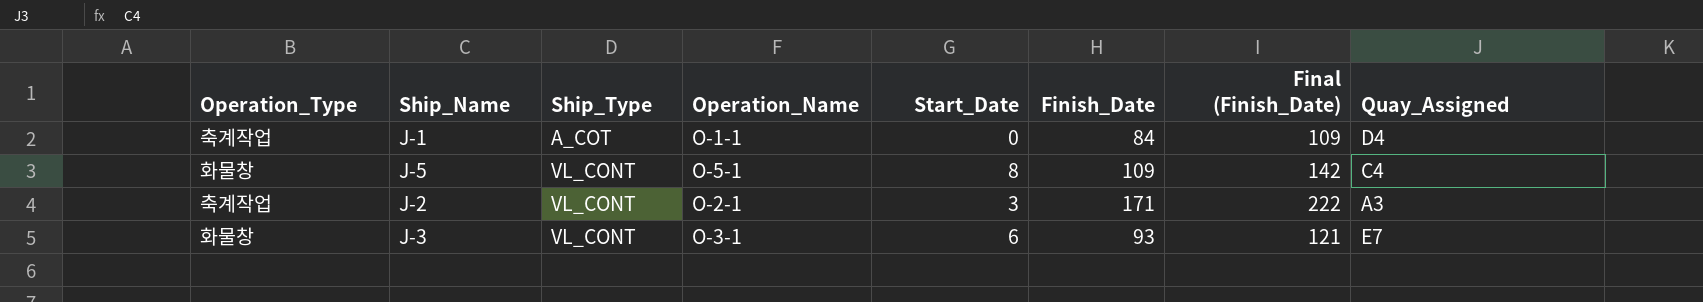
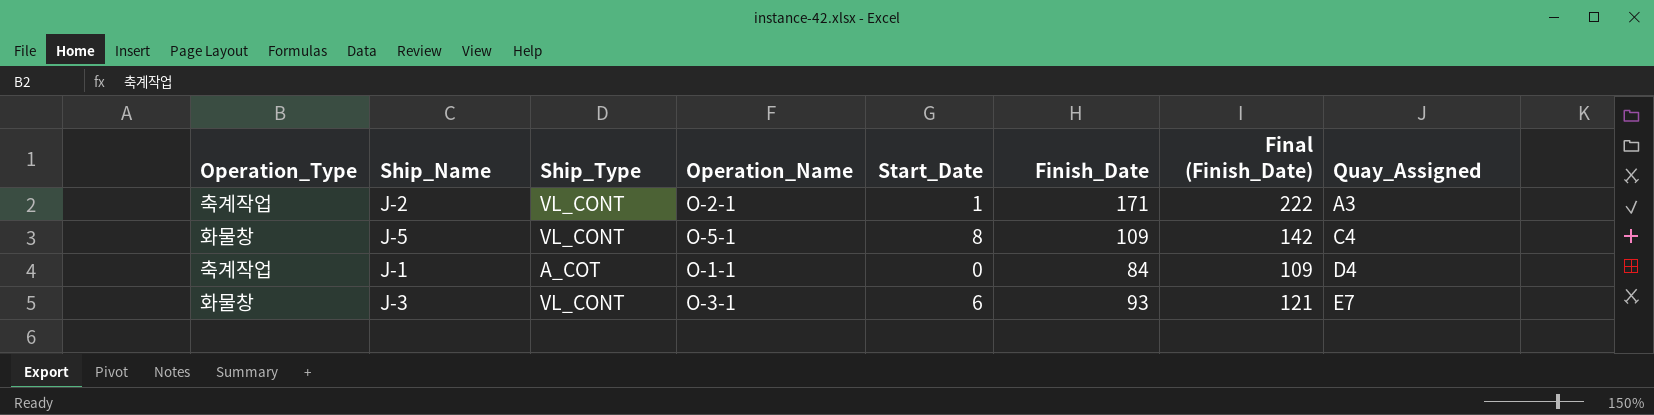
row order: Ship_Type ascending -> Quay_Assigned ascending
J-2 | Start_Date: 3 -> 1

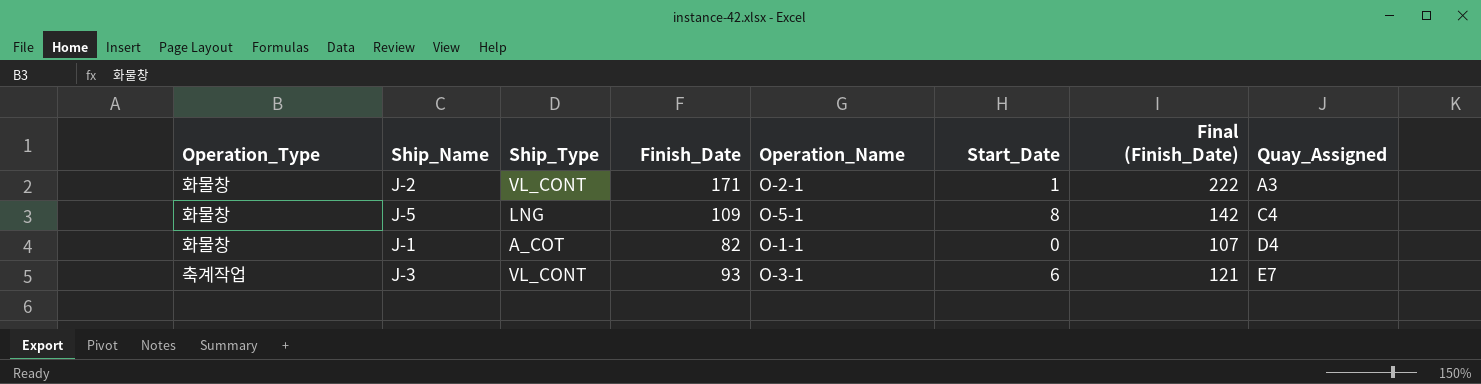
column Finish_Date | position: 6 -> 4
J-2 | Operation_Type: 축계작업 -> 화물창
J-5 | Ship_Type: VL_CONT -> LNG
J-1 | Operation_Type: 축계작업 -> 화물창
J-1 | Finish_Date: 84 -> 82
J-1 | Final (Finish_Date): 109 -> 107
J-3 | Operation_Type: 화물창 -> 축계작업

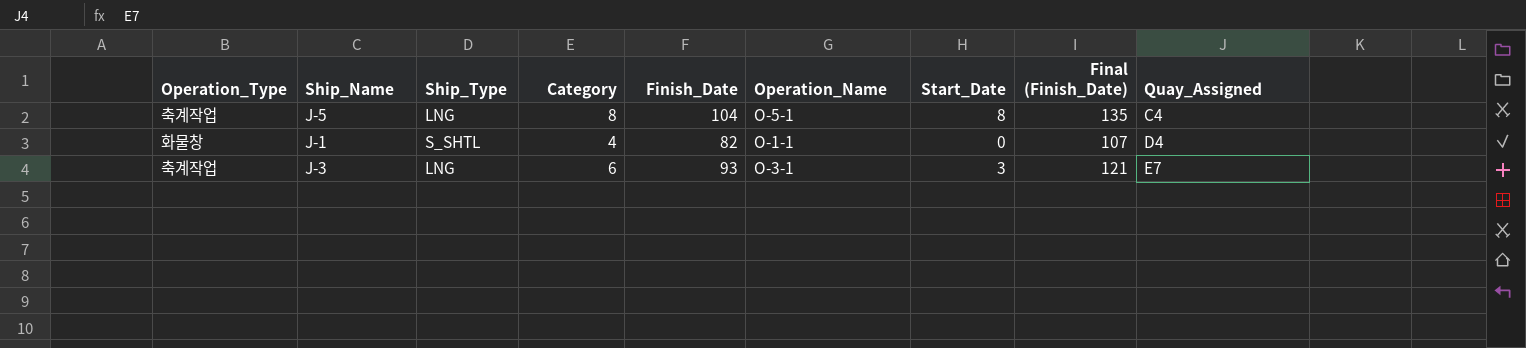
column Category | position: none -> 4
row J-2: 화물창 | VL_CONT | 171 | O-2-1 | 1 | 222 | A3 -> none
J-5 | Operation_Type: 화물창 -> 축계작업
J-5 | Finish_Date: 109 -> 104
J-5 | Final (Finish_Date): 142 -> 135
J-1 | Ship_Type: A_COT -> S_SHTL
J-3 | Ship_Type: VL_CONT -> LNG
J-3 | Start_Date: 6 -> 3

